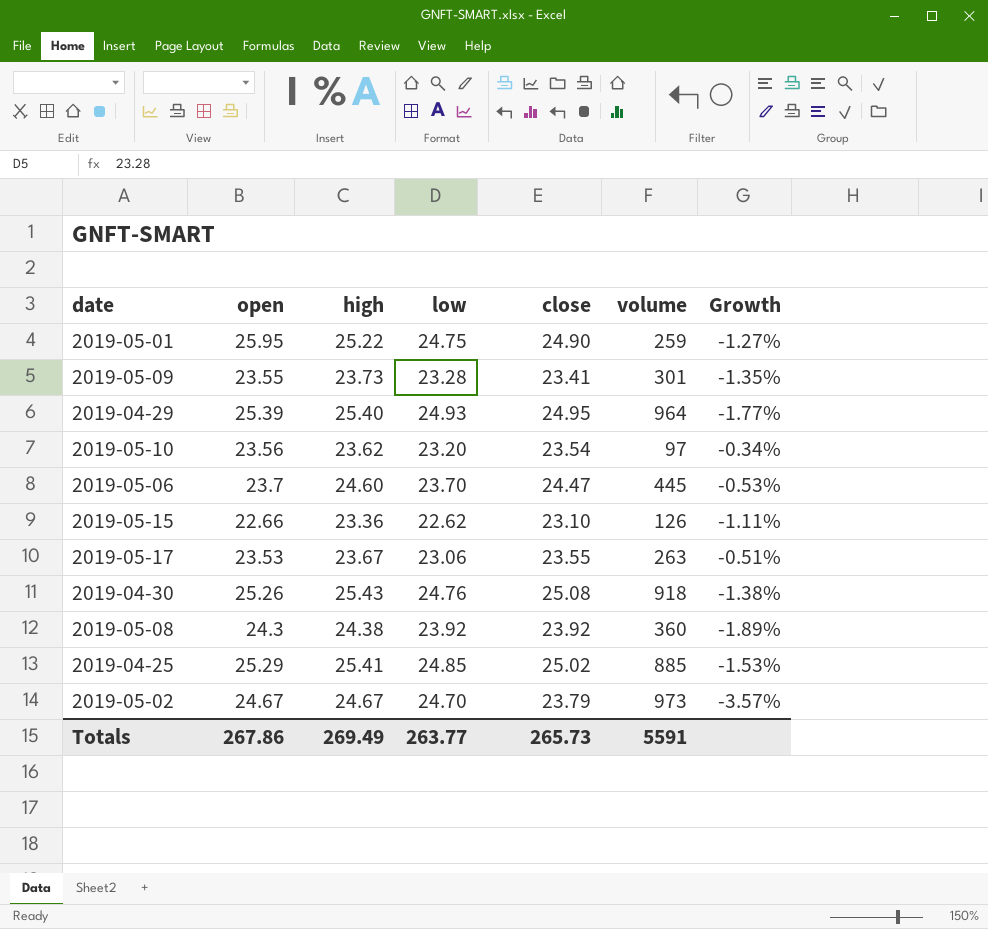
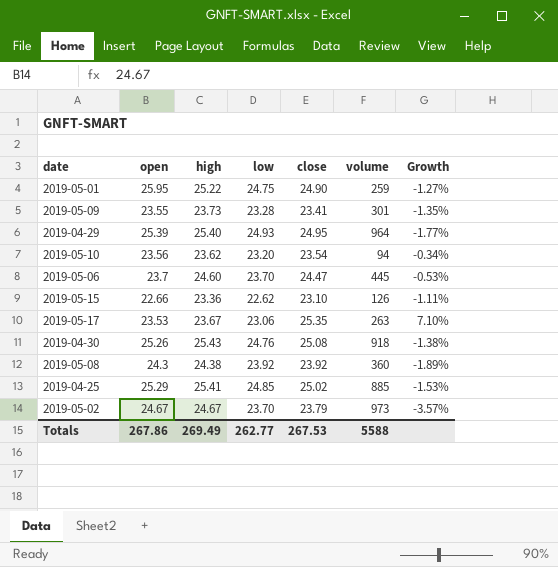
2019-05-10 | volume: 97 -> 94
2019-05-17 | close: 23.55 -> 25.35
2019-05-17 | Growth: -0.51% -> 7.10%
2019-05-02 | low: 24.70 -> 23.70
Totals | low: 263.77 -> 262.77
Totals | close: 265.73 -> 267.53
Totals | volume: 5591 -> 5588

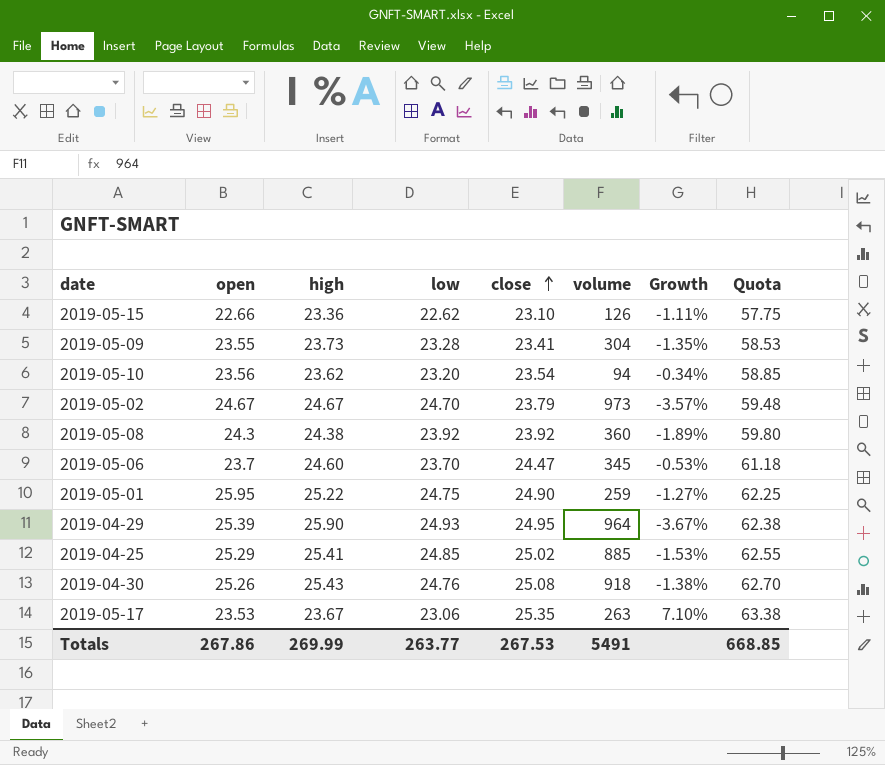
row order: none -> close ascending
column Quota | formula: none -> [close] * 2.5
2019-05-09 | volume: 301 -> 304
2019-05-02 | low: 23.70 -> 24.70
2019-05-06 | volume: 445 -> 345
2019-04-29 | high: 25.40 -> 25.90
2019-04-29 | Growth: -1.77% -> -3.67%
Totals | high: 269.49 -> 269.99
Totals | low: 262.77 -> 263.77
Totals | volume: 5588 -> 5491

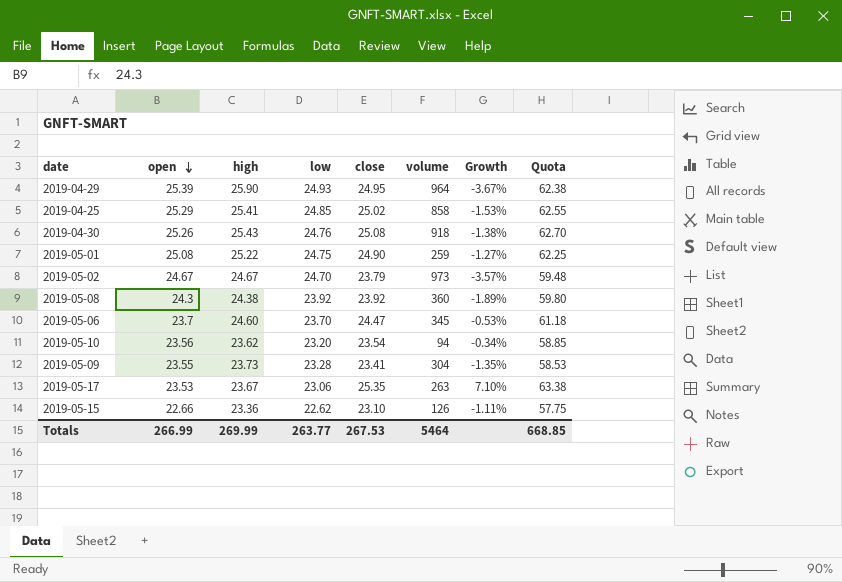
row order: close ascending -> open descending
2019-04-25 | volume: 885 -> 858
2019-05-01 | open: 25.95 -> 25.08
Totals | open: 267.86 -> 266.99
Totals | volume: 5491 -> 5464

